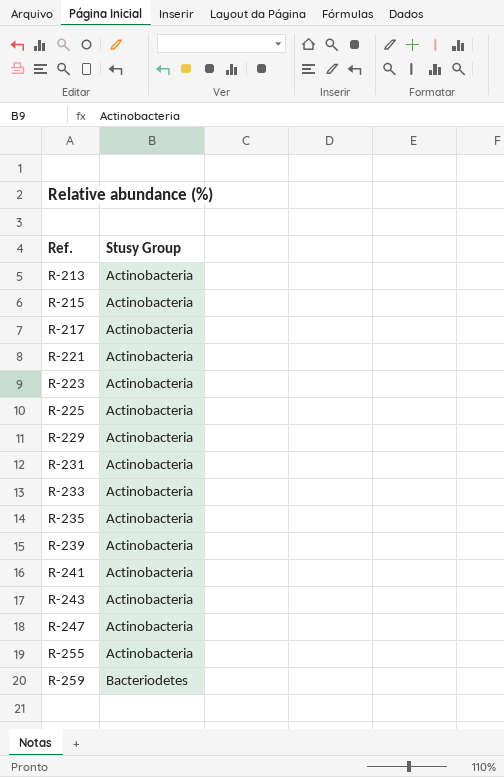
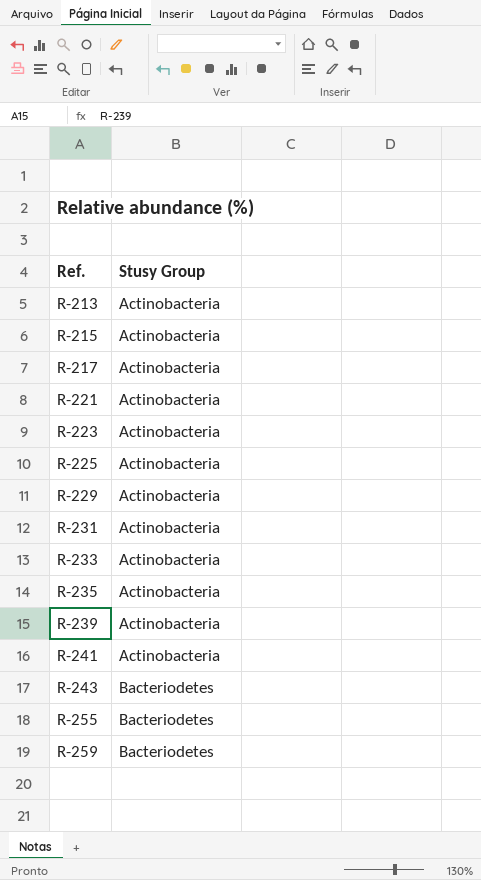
row R-247: Actinobacteria -> none
R-243 | Stusy Group: Actinobacteria -> Bacteriodetes
R-255 | Stusy Group: Actinobacteria -> Bacteriodetes

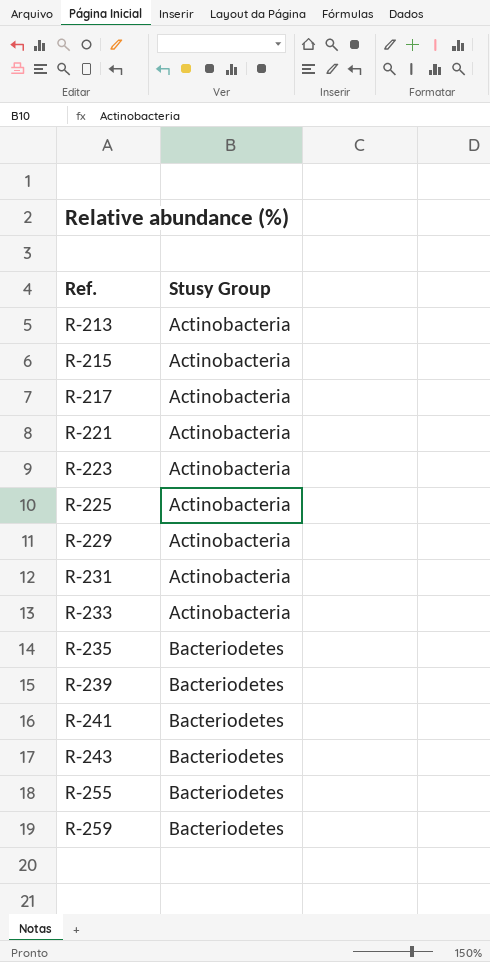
R-235 | Stusy Group: Actinobacteria -> Bacteriodetes
R-239 | Stusy Group: Actinobacteria -> Bacteriodetes
R-241 | Stusy Group: Actinobacteria -> Bacteriodetes

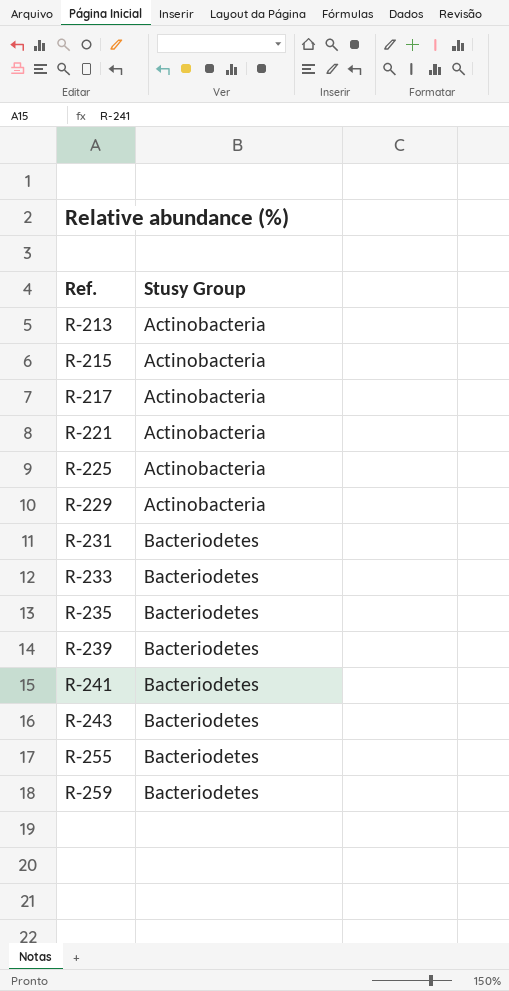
row R-223: Actinobacteria -> none
R-231 | Stusy Group: Actinobacteria -> Bacteriodetes
R-233 | Stusy Group: Actinobacteria -> Bacteriodetes

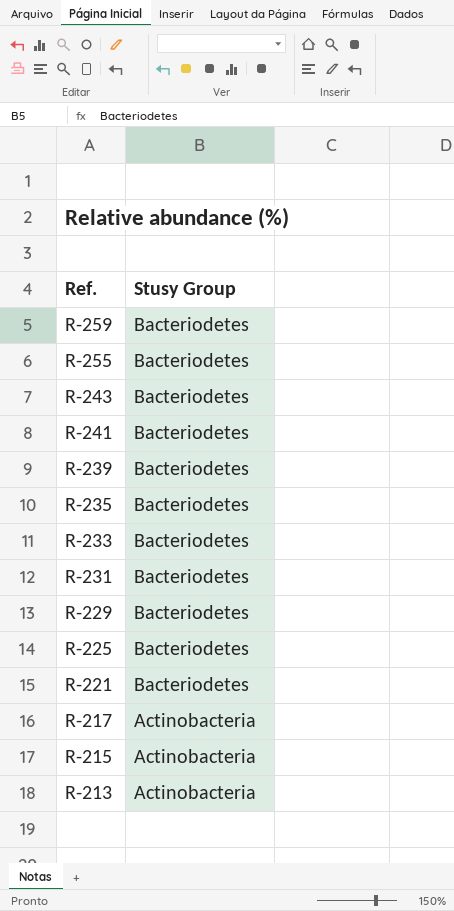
row order: Ref. ascending -> Ref. descending
R-229 | Stusy Group: Actinobacteria -> Bacteriodetes
R-225 | Stusy Group: Actinobacteria -> Bacteriodetes
R-221 | Stusy Group: Actinobacteria -> Bacteriodetes

